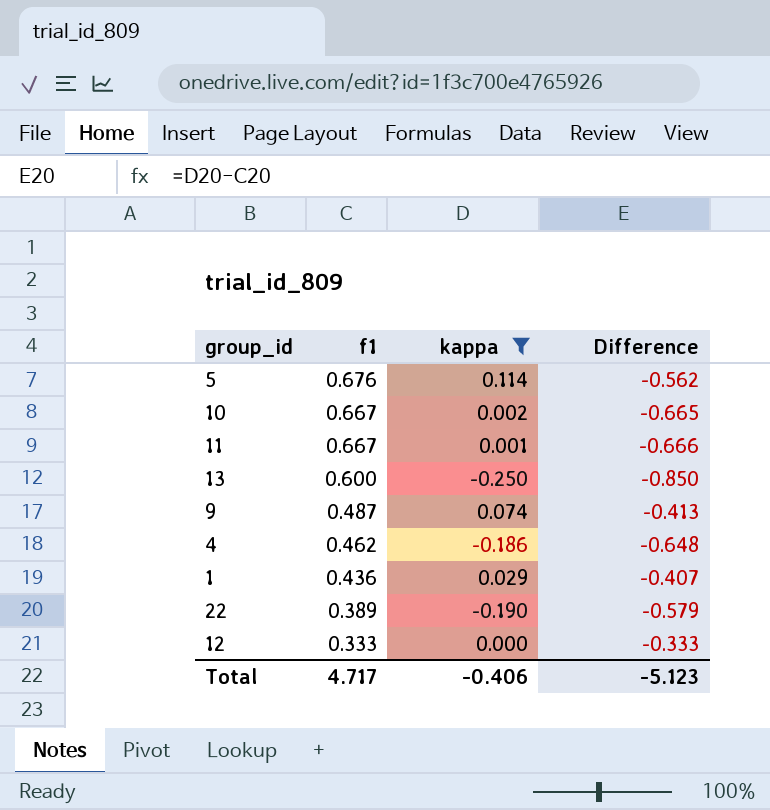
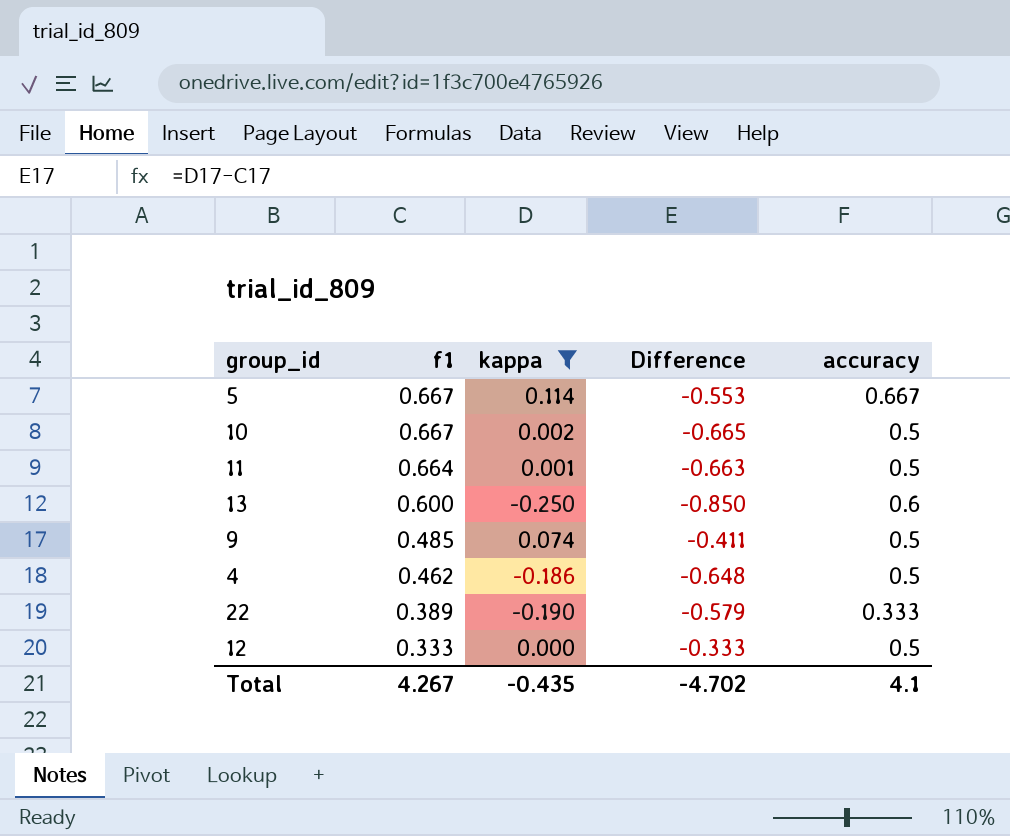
column accuracy | position: none -> 5
row 1: 0.436 | 0.029 | -0.407 -> none
5 | f1: 0.676 -> 0.667
5 | Difference: -0.562 -> -0.553
11 | f1: 0.667 -> 0.664
11 | Difference: -0.666 -> -0.663
9 | f1: 0.487 -> 0.485
9 | Difference: -0.413 -> -0.411
Total | f1: 4.717 -> 4.267
Total | kappa: -0.406 -> -0.435
Total | Difference: -5.123 -> -4.702

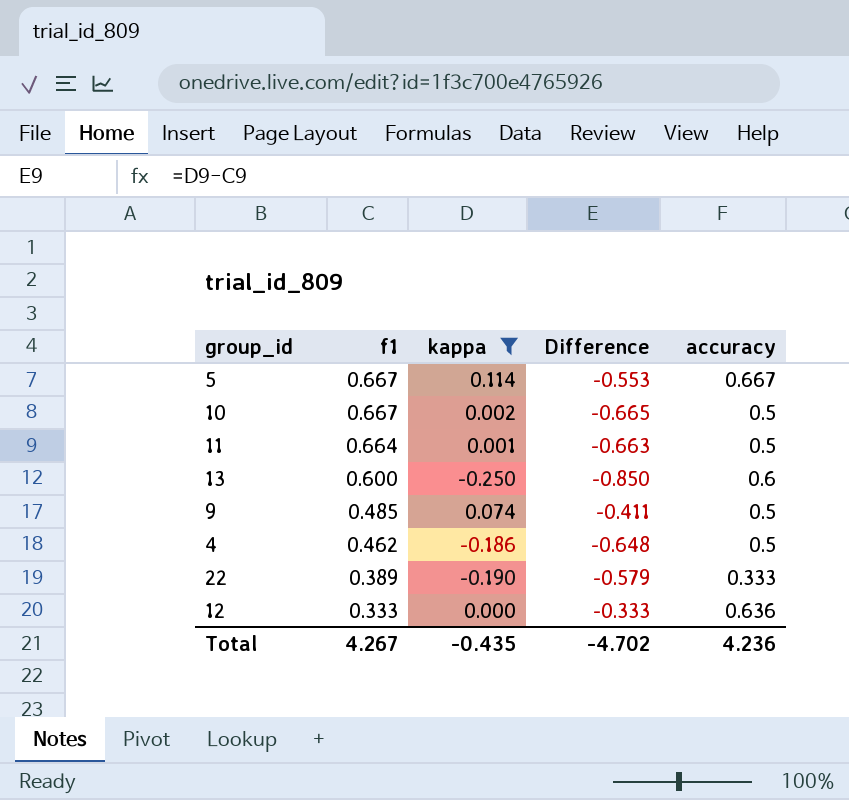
12 | accuracy: 0.5 -> 0.636
Total | accuracy: 4.1 -> 4.236

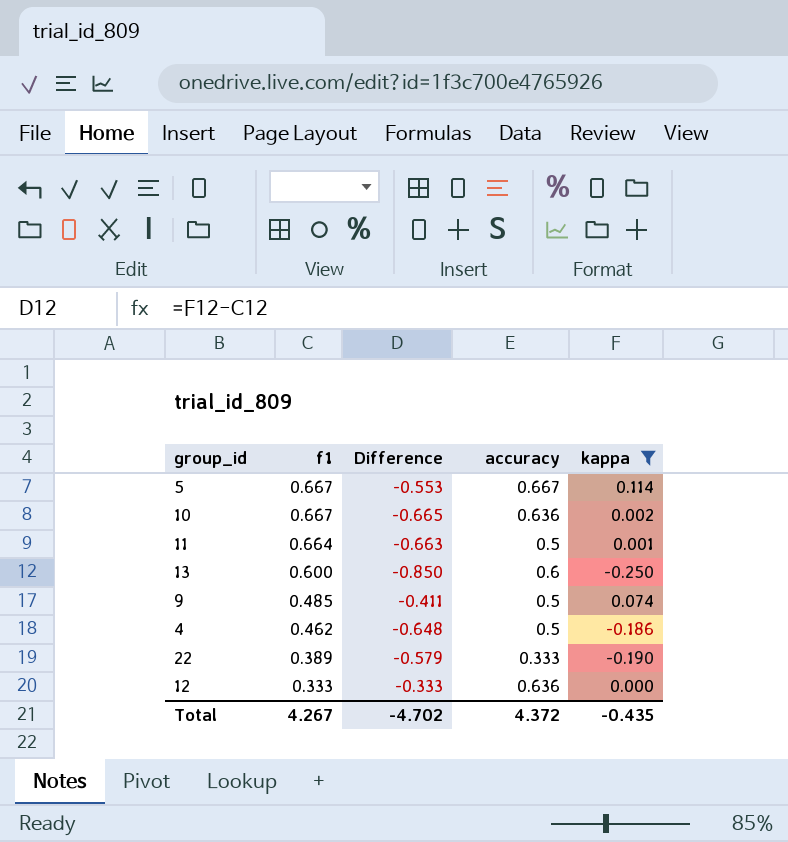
column kappa | position: 3 -> 5
10 | accuracy: 0.5 -> 0.636
Total | accuracy: 4.236 -> 4.372

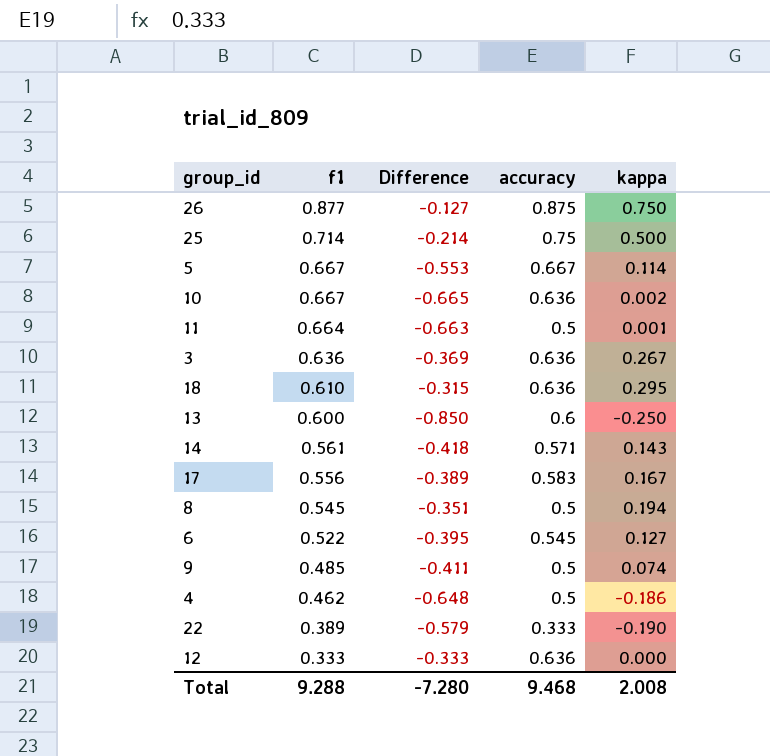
filter: kappa <= 0.114 -> none
Total | f1: 4.267 -> 9.288
Total | Difference: -4.702 -> -7.280
Total | accuracy: 4.372 -> 9.468
Total | kappa: -0.435 -> 2.008

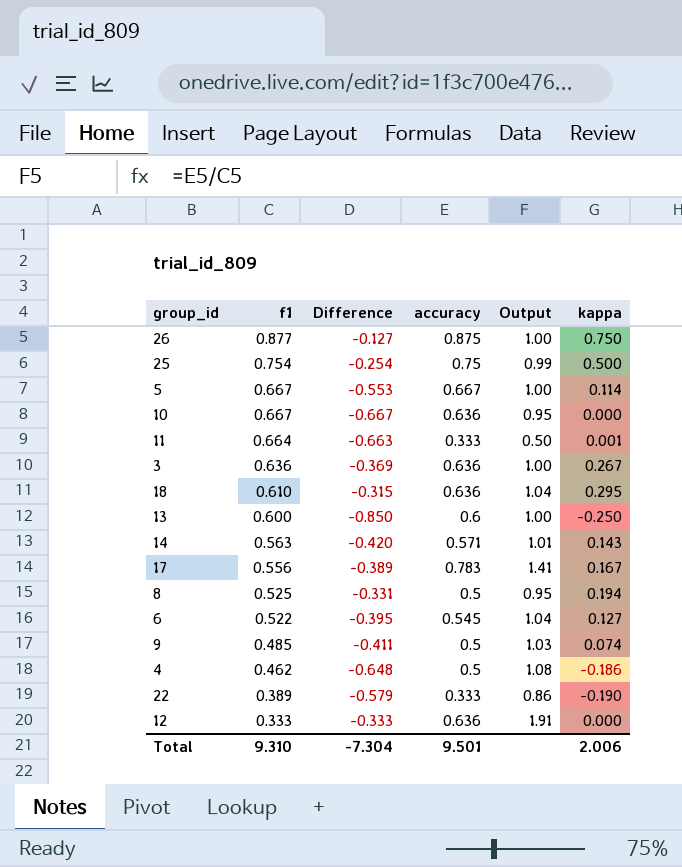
column Output | formula: none -> [accuracy] / [f1]
25 | f1: 0.714 -> 0.754
25 | Difference: -0.214 -> -0.254
10 | Difference: -0.665 -> -0.667
10 | kappa: 0.002 -> 0.000
11 | accuracy: 0.5 -> 0.333
14 | f1: 0.561 -> 0.563
14 | Difference: -0.418 -> -0.420
17 | accuracy: 0.583 -> 0.783
8 | f1: 0.545 -> 0.525
8 | Difference: -0.351 -> -0.331
Total | f1: 9.288 -> 9.310
Total | Difference: -7.280 -> -7.304
Total | accuracy: 9.468 -> 9.501
Total | kappa: 2.008 -> 2.006

